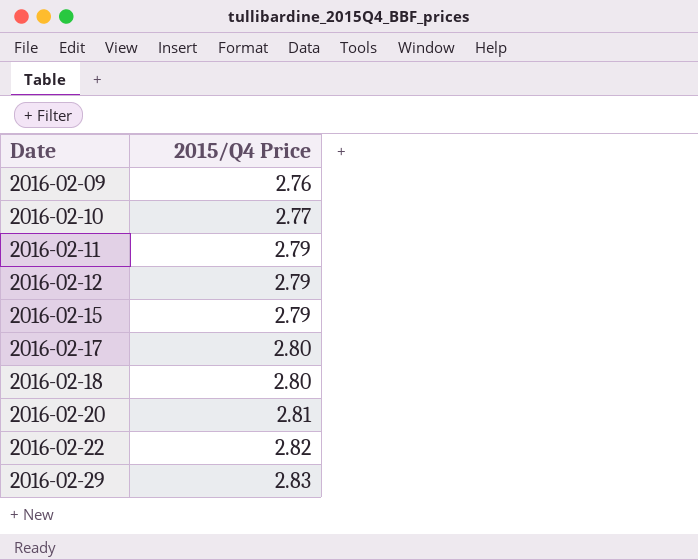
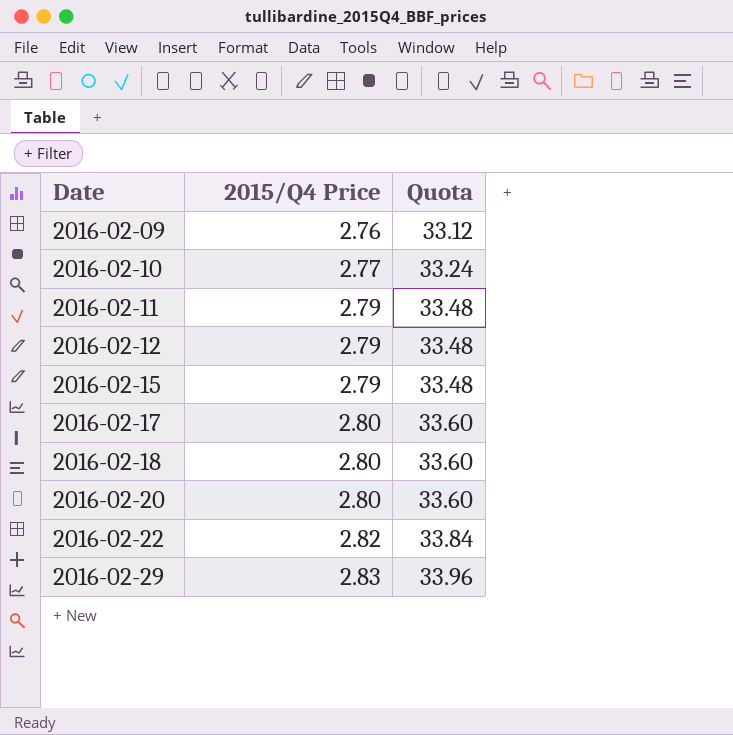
column Quota | formula: none -> [2015/Q4 Price] * 12
2016-02-20 | 2015/Q4 Price: 2.81 -> 2.80

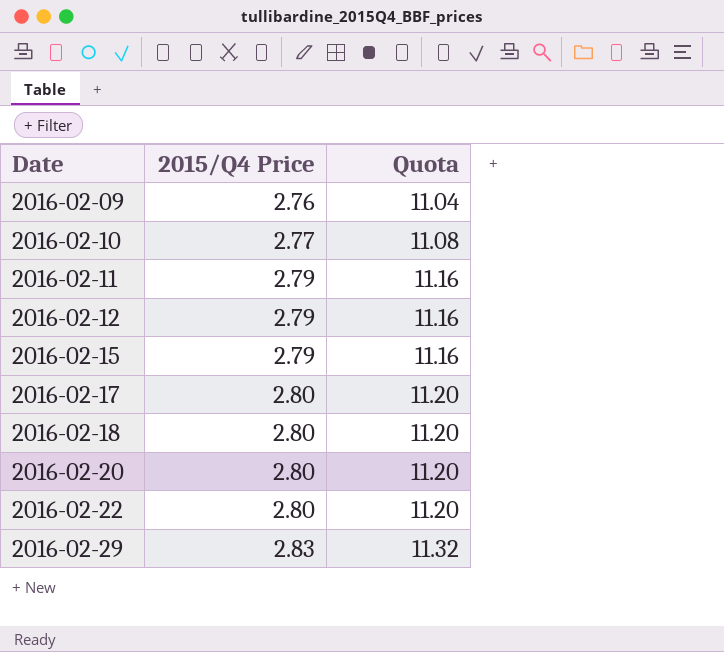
column Quota | formula: [2015/Q4 Price] * 12 -> [2015/Q4 Price] * 4
2016-02-22 | 2015/Q4 Price: 2.82 -> 2.80

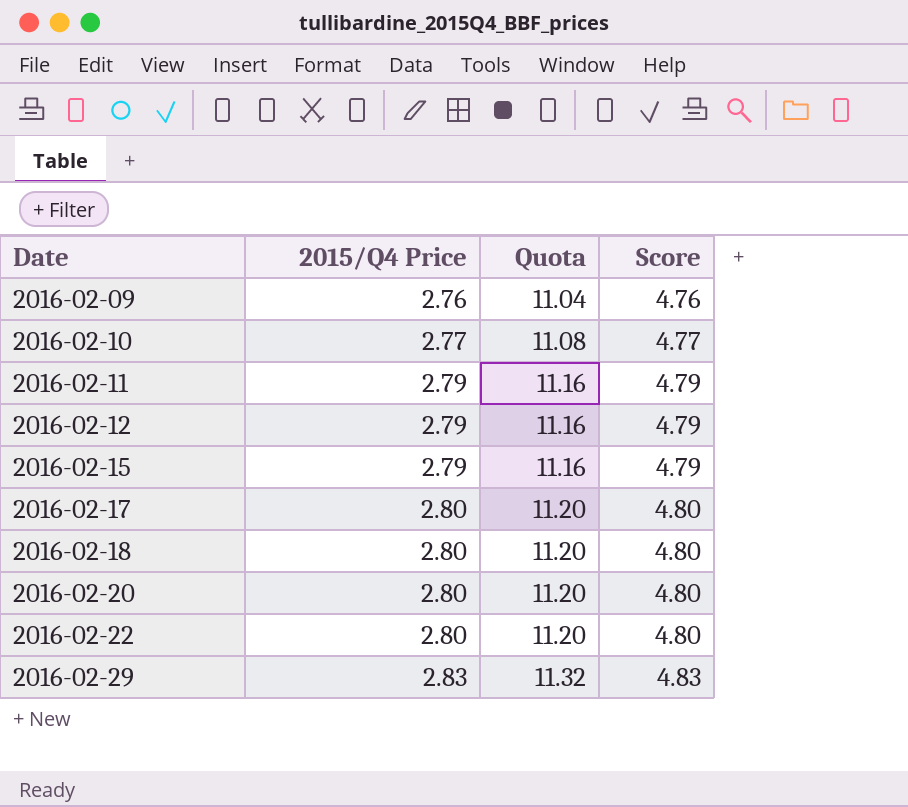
column Score | formula: none -> [2015/Q4 Price] + 2

